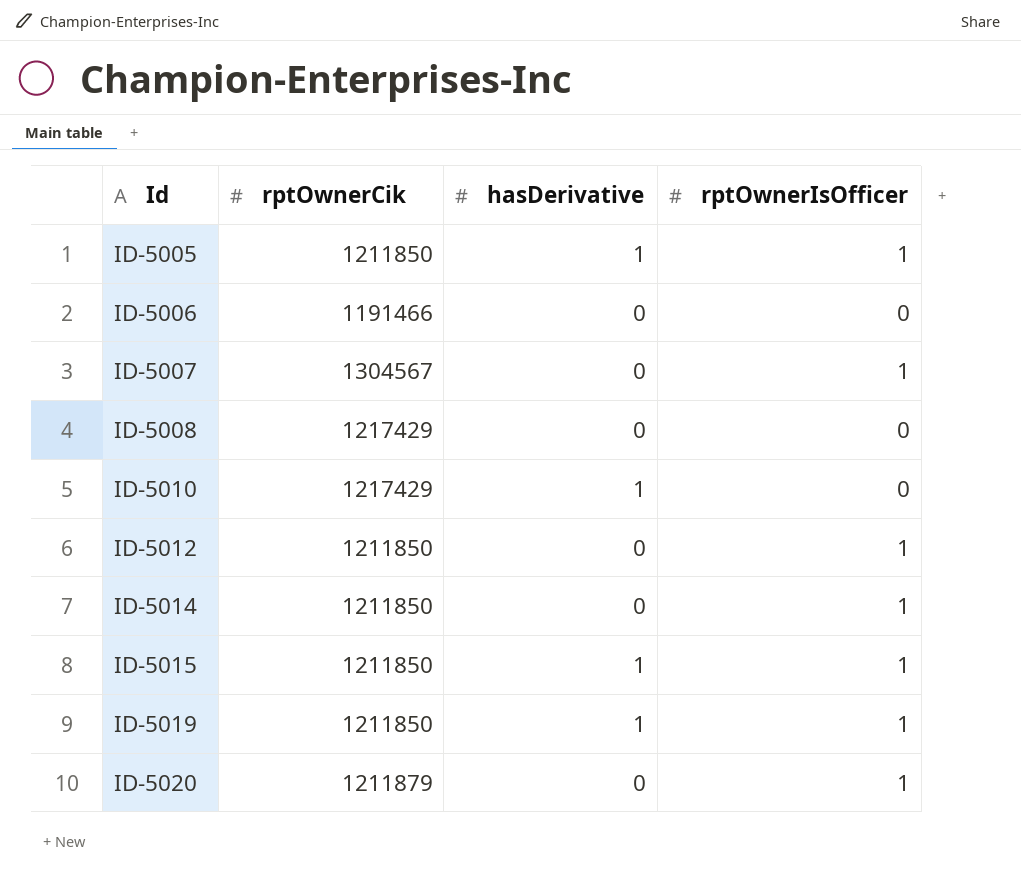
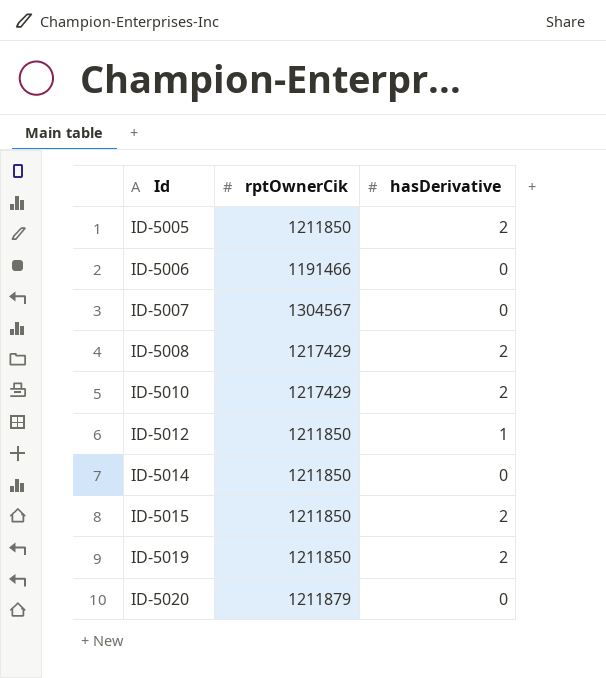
column rptOwnerIsOfficer | position: 4 -> none
ID-5005 | hasDerivative: 1 -> 2
ID-5008 | hasDerivative: 0 -> 2
ID-5010 | hasDerivative: 1 -> 2
ID-5012 | hasDerivative: 0 -> 1
ID-5015 | hasDerivative: 1 -> 2
ID-5019 | hasDerivative: 1 -> 2

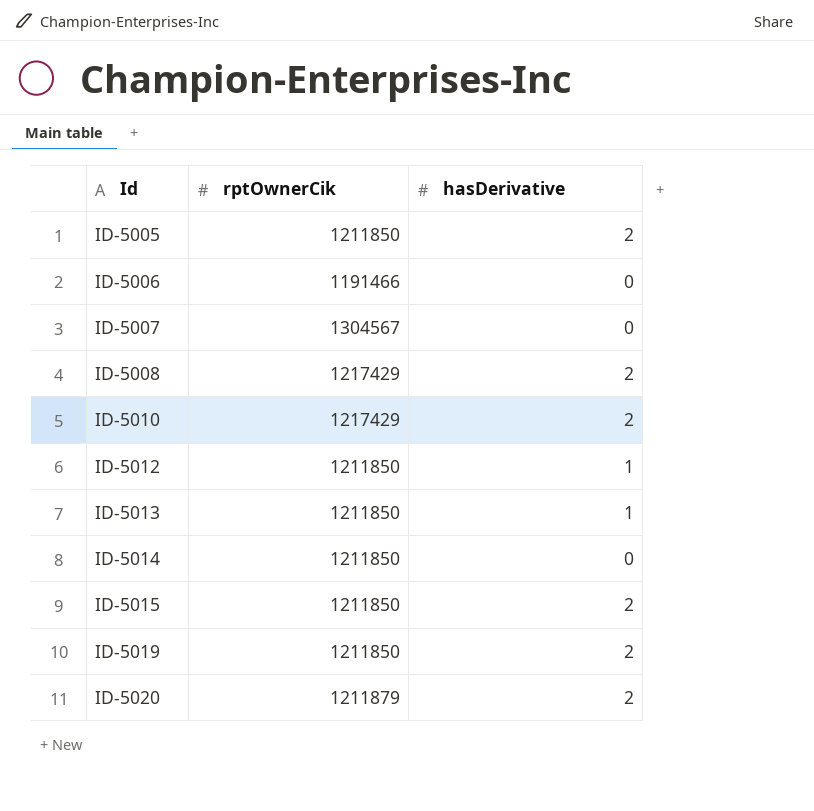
row ID-5013: none -> 1211850 | 1
ID-5020 | hasDerivative: 0 -> 2

